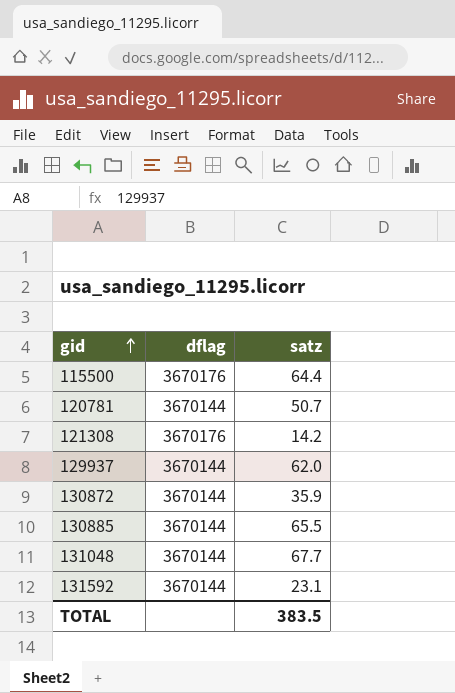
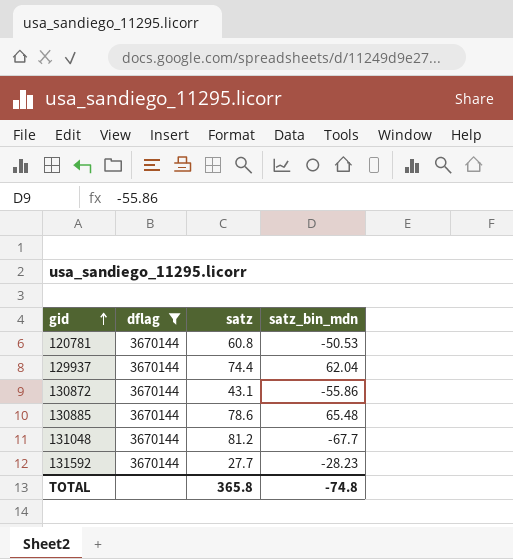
filter: none -> dflag = 3670144
column satz_bin_mdn | position: none -> 4
120781 | satz: 50.7 -> 60.8
129937 | satz: 62.0 -> 74.4
130872 | satz: 35.9 -> 43.1
130885 | satz: 65.5 -> 78.6
131048 | satz: 67.7 -> 81.2
131592 | satz: 23.1 -> 27.7
TOTAL | satz: 383.5 -> 365.8

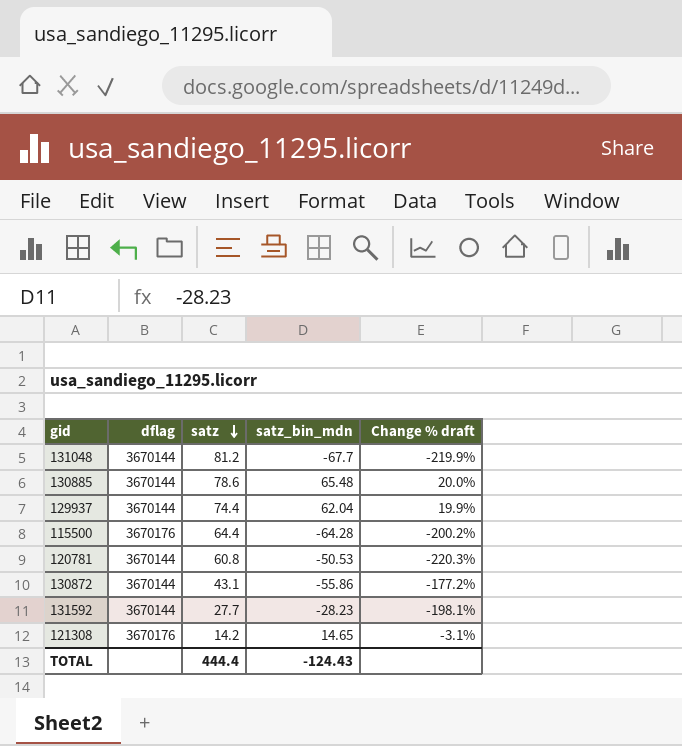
filter: dflag = 3670144 -> none
row order: gid ascending -> satz descending
column Change % draft | formula: none -> ([satz] - [satz_bin_mdn]) / [satz_bin_mdn]
TOTAL | satz: 365.8 -> 444.4
TOTAL | satz_bin_mdn: -74.8 -> -124.43

